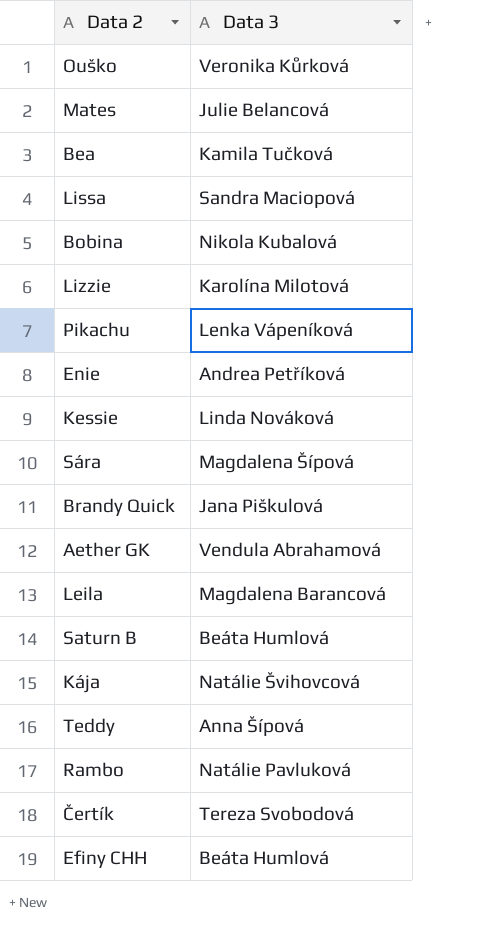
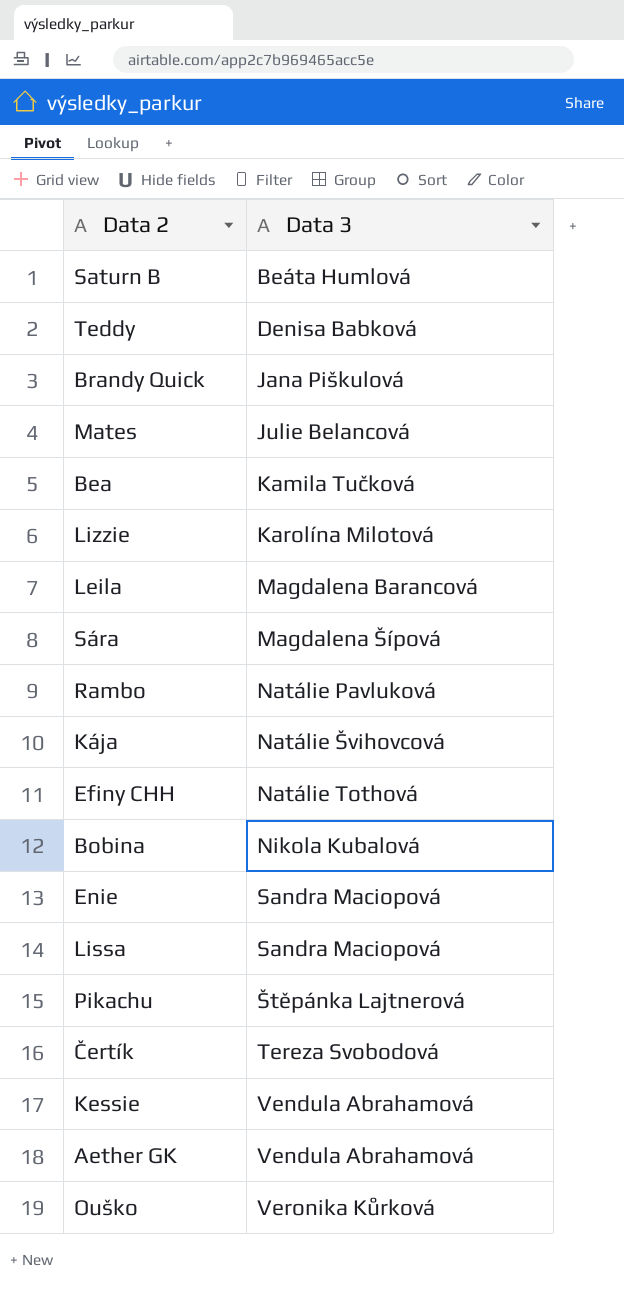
row order: none -> Data 3 ascending
Teddy | Data 3: Anna Šípová -> Denisa Babková
Efiny CHH | Data 3: Beáta Humlová -> Natálie Tothová
Enie | Data 3: Andrea Petříková -> Sandra Maciopová
Pikachu | Data 3: Lenka Vápeníková -> Štěpánka Lajtnerová
Kessie | Data 3: Linda Nováková -> Vendula Abrahamová

